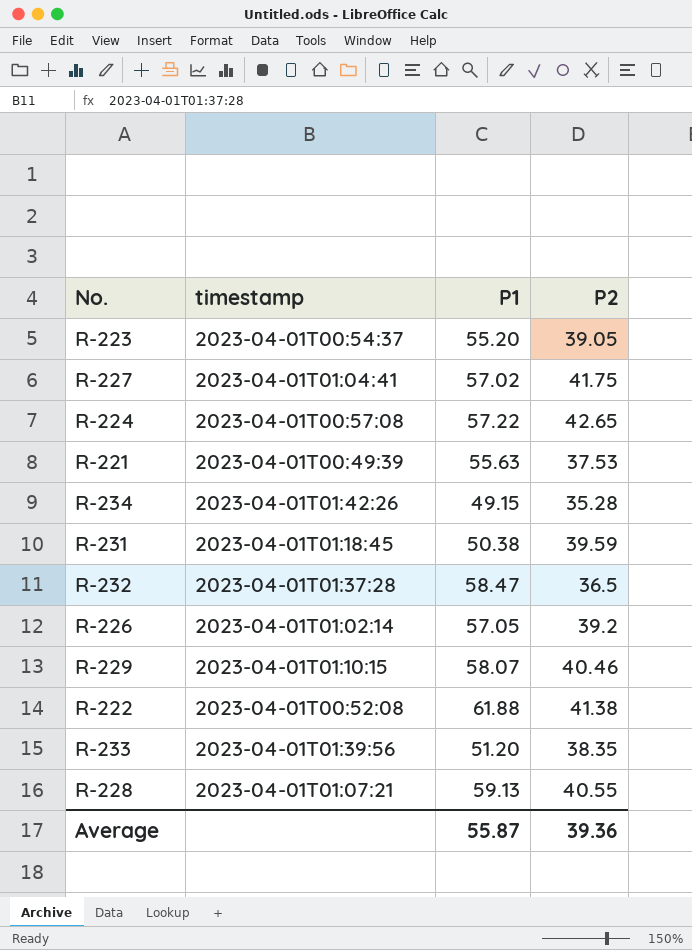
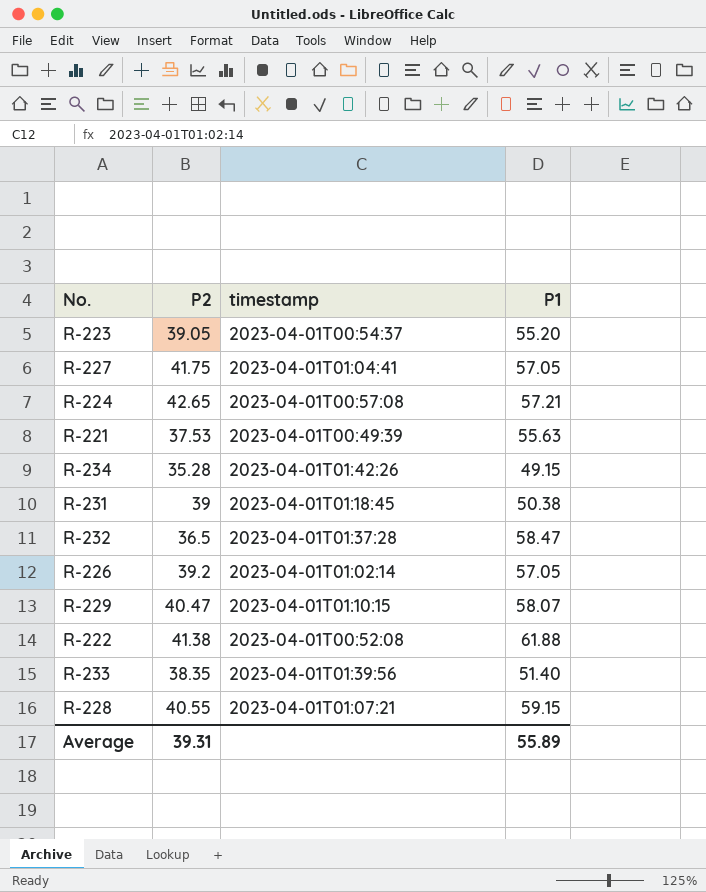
column P2 | position: 4 -> 2
R-227 | P1: 57.02 -> 57.05
R-224 | P1: 57.22 -> 57.21
R-231 | P2: 39.59 -> 39
R-229 | P2: 40.46 -> 40.47
R-233 | P1: 51.20 -> 51.40
R-228 | P1: 59.13 -> 59.15
Average | P2: 39.36 -> 39.31
Average | P1: 55.87 -> 55.89

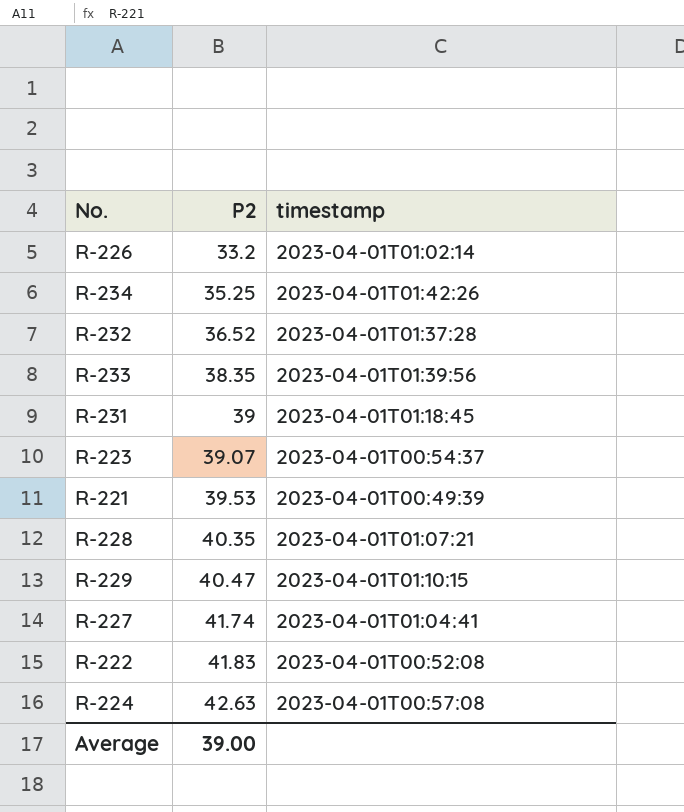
row order: none -> P2 ascending
column P1 | position: 4 -> none
R-226 | P2: 39.2 -> 33.2
R-234 | P2: 35.28 -> 35.25
R-232 | P2: 36.5 -> 36.52
R-223 | P2: 39.05 -> 39.07
R-221 | P2: 37.53 -> 39.53
R-228 | P2: 40.55 -> 40.35
R-227 | P2: 41.75 -> 41.74
R-222 | P2: 41.38 -> 41.83
R-224 | P2: 42.65 -> 42.63
Average | P2: 39.31 -> 39.00

